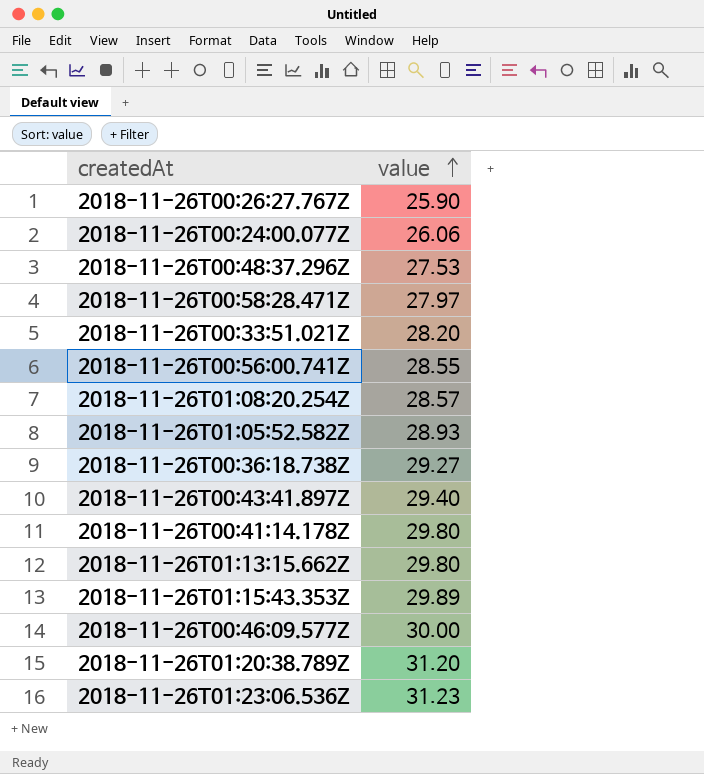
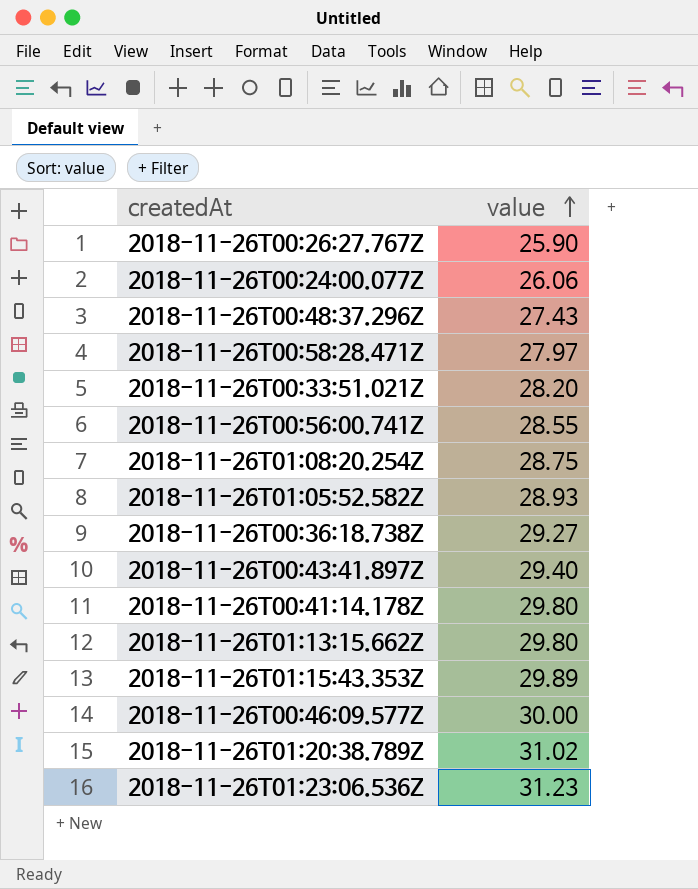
2018-11-26T00:48:37.296Z | value: 27.53 -> 27.43
2018-11-26T01:08:20.254Z | value: 28.57 -> 28.75
2018-11-26T01:20:38.789Z | value: 31.20 -> 31.02

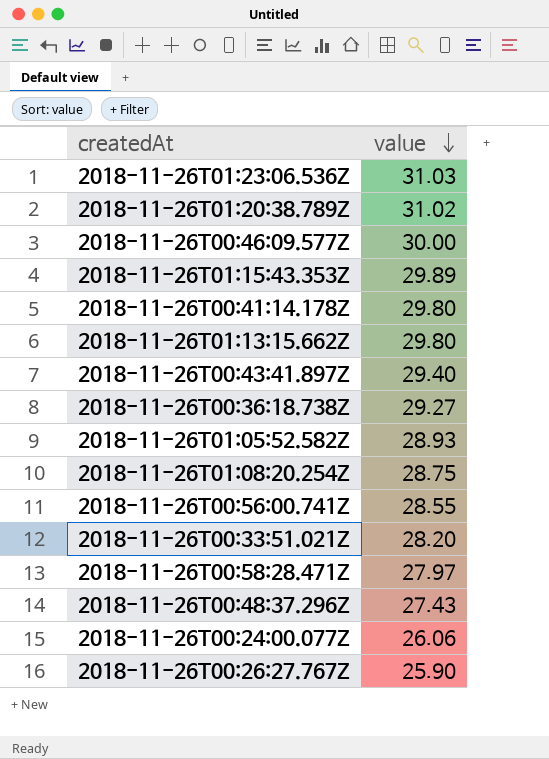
row order: value ascending -> value descending
2018-11-26T01:23:06.536Z | value: 31.23 -> 31.03

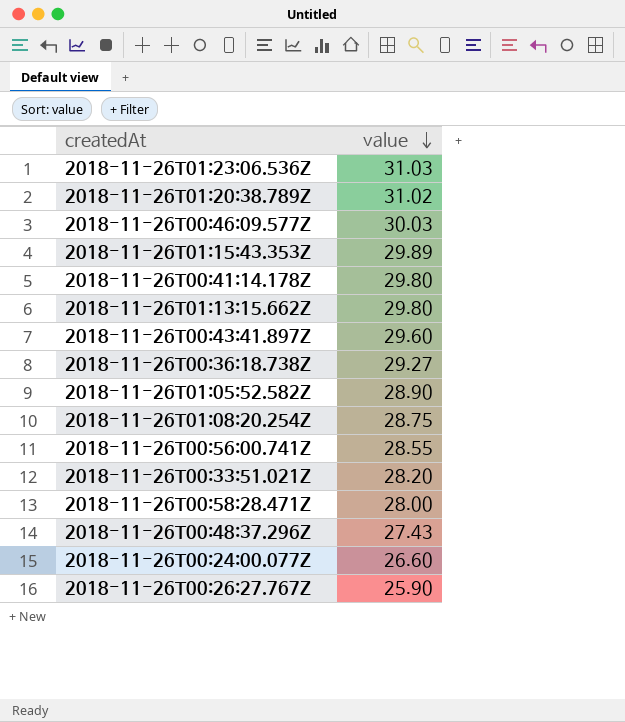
2018-11-26T00:46:09.577Z | value: 30.00 -> 30.03
2018-11-26T00:43:41.897Z | value: 29.40 -> 29.60
2018-11-26T01:05:52.582Z | value: 28.93 -> 28.90
2018-11-26T00:58:28.471Z | value: 27.97 -> 28.00
2018-11-26T00:24:00.077Z | value: 26.06 -> 26.60

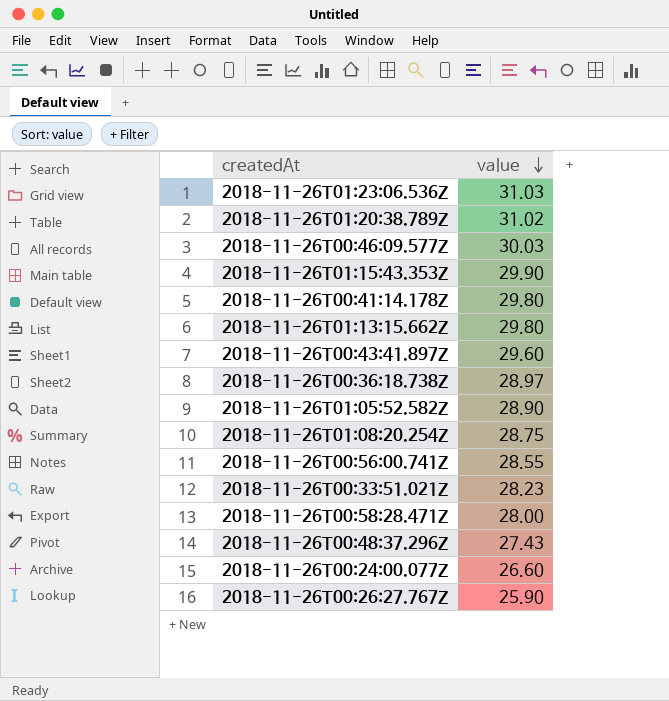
2018-11-26T01:15:43.353Z | value: 29.89 -> 29.90
2018-11-26T00:36:18.738Z | value: 29.27 -> 28.97
2018-11-26T00:33:51.021Z | value: 28.20 -> 28.23

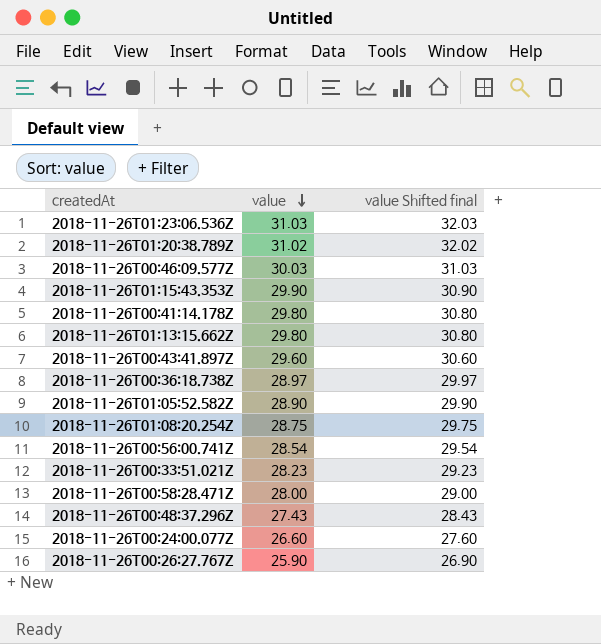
column value Shifted final | formula: none -> [value] + 1
2018-11-26T00:56:00.741Z | value: 28.55 -> 28.54

